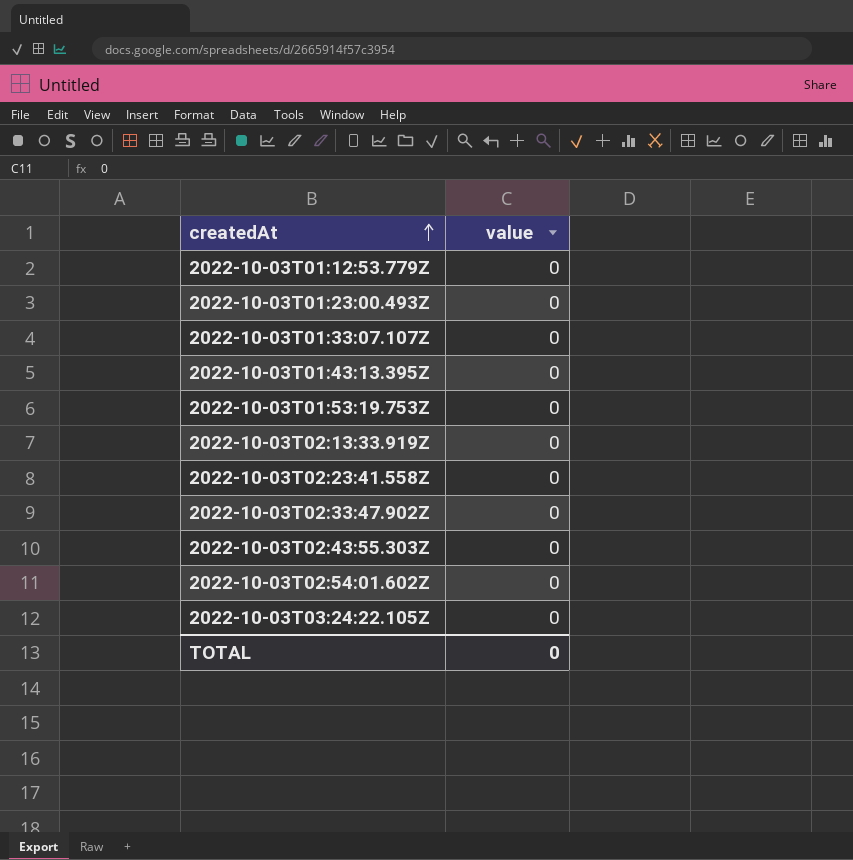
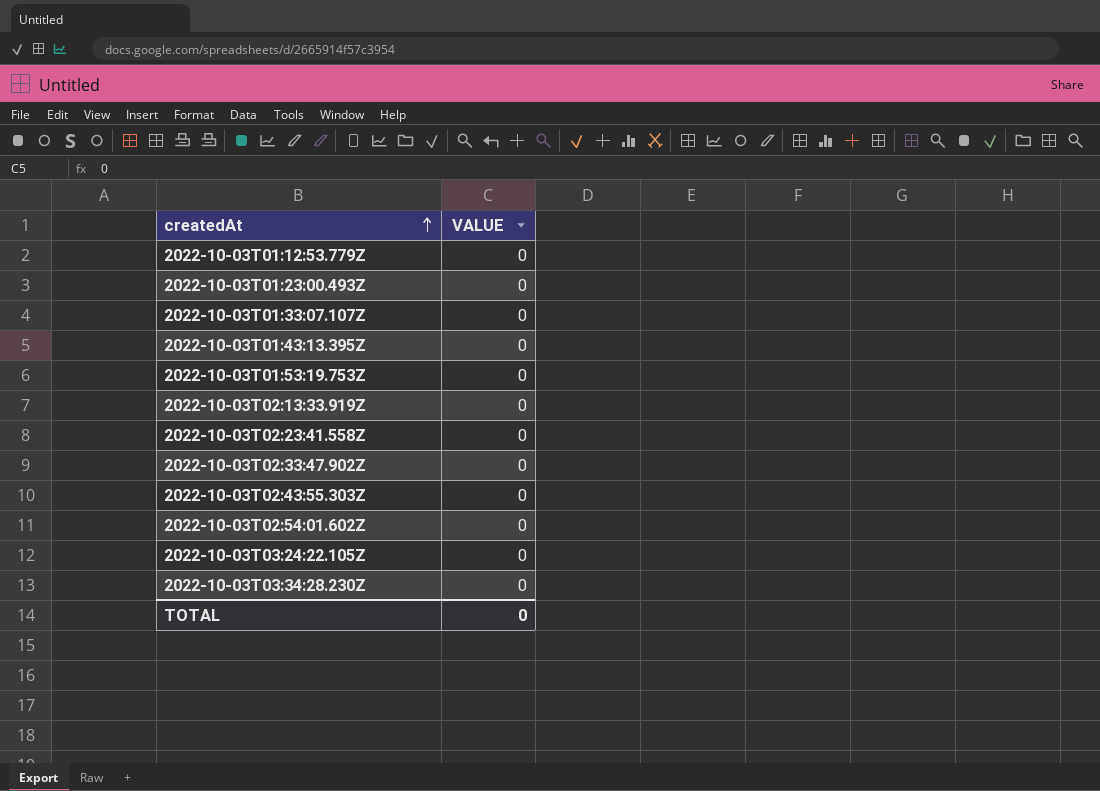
column name: value -> VALUE
row 2022-10-03T03:34:28.230Z: none -> 0

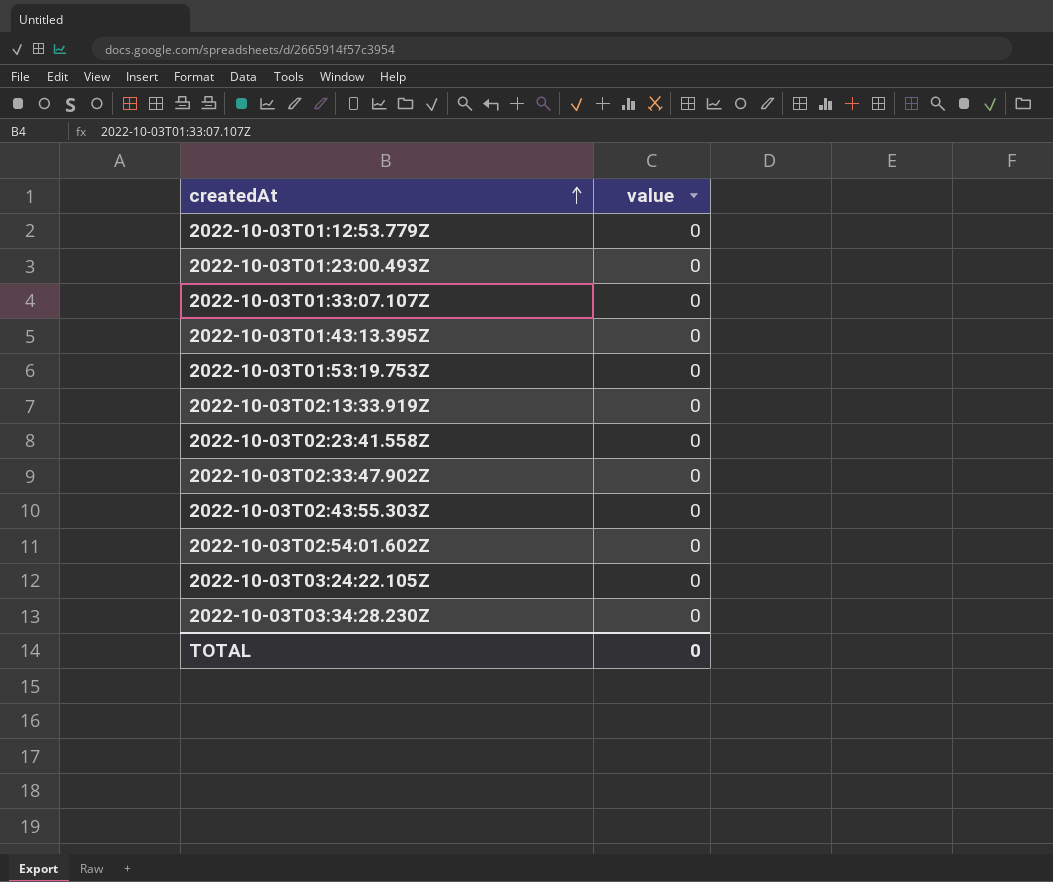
column name: VALUE -> value

